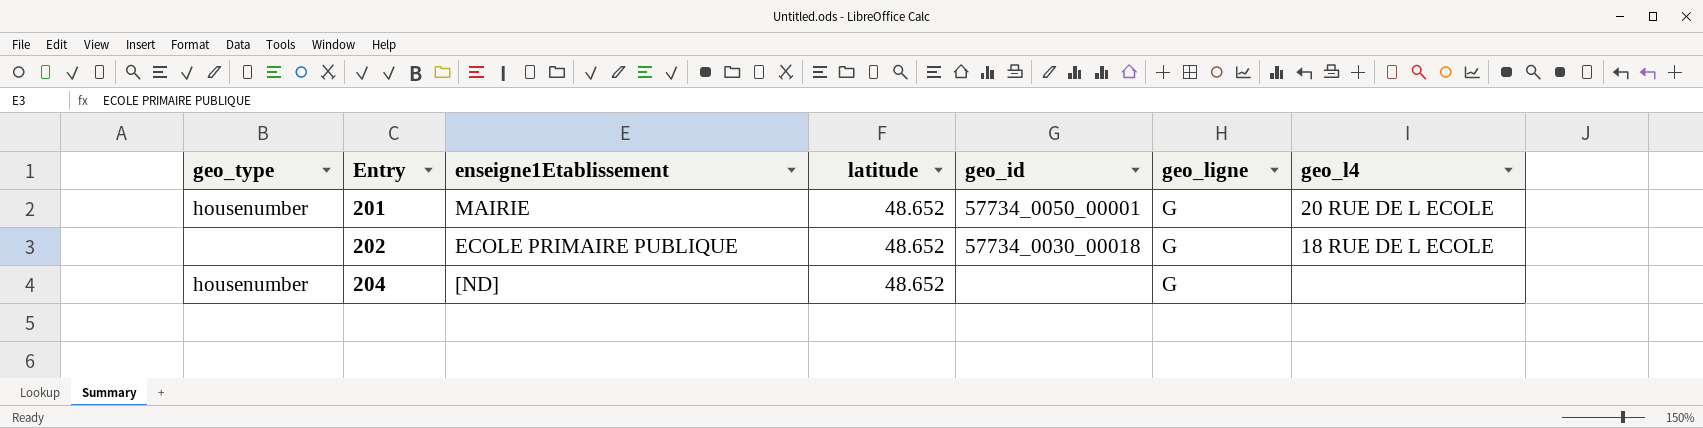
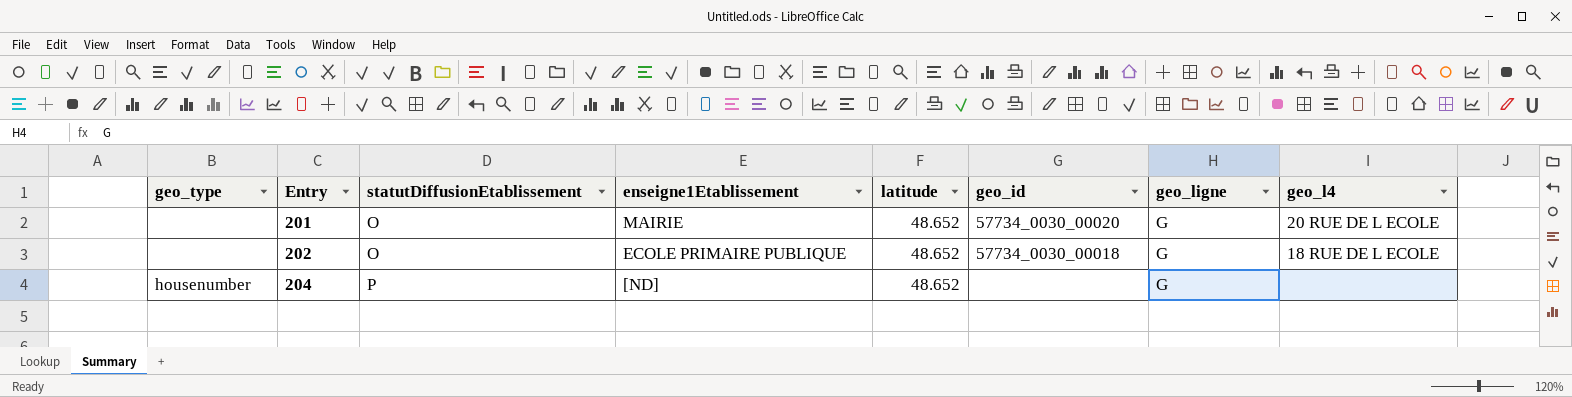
column statutDiffusionEtablissement | position: none -> 3
201 | geo_type: housenumber -> none
201 | geo_id: 57734_0050_00001 -> 57734_0030_00020

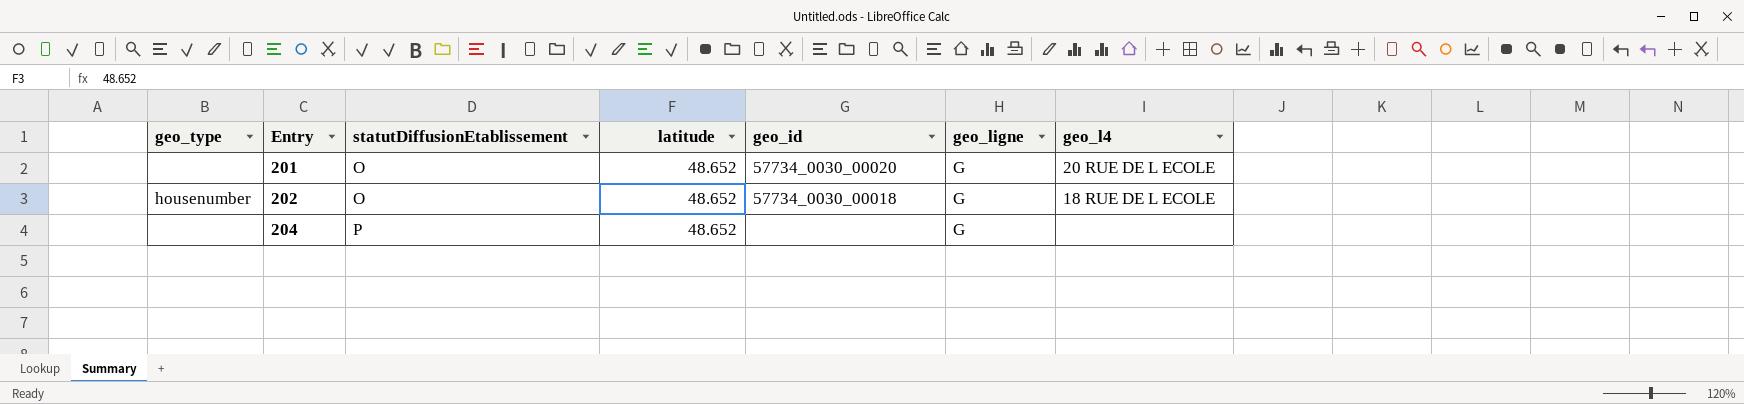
column enseigne1Etablissement | position: 4 -> none
202 | geo_type: none -> housenumber
204 | geo_type: housenumber -> none

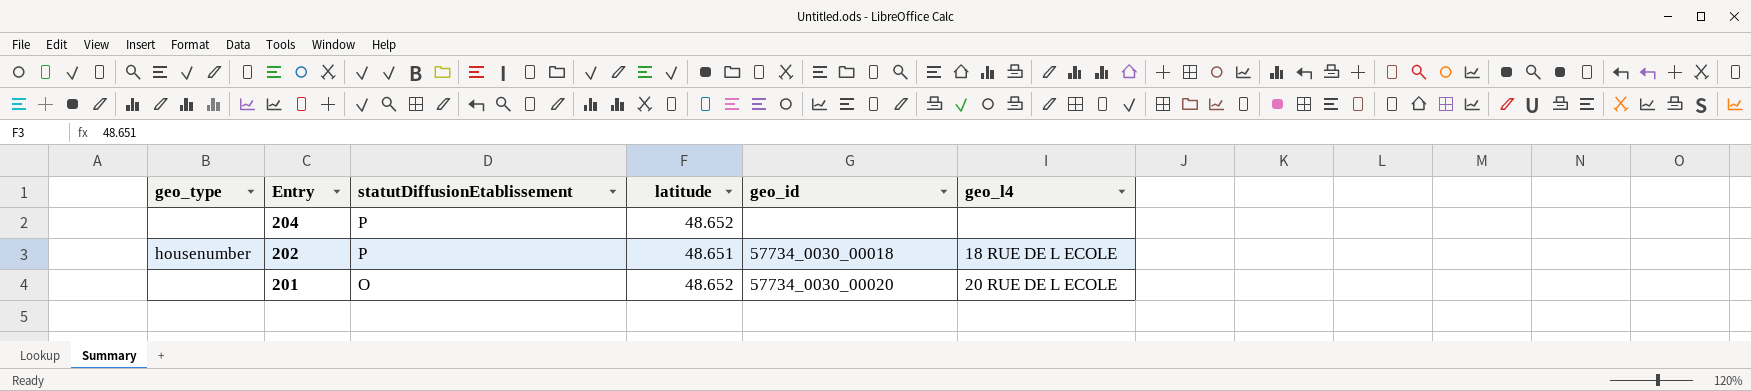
row order: Entry ascending -> Entry descending
column geo_ligne | position: 6 -> none
202 | statutDiffusionEtablissement: O -> P
202 | latitude: 48.652 -> 48.651

